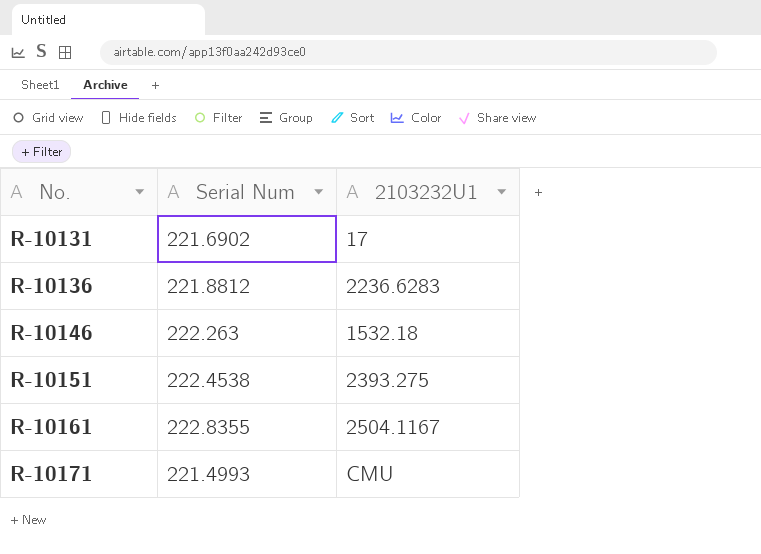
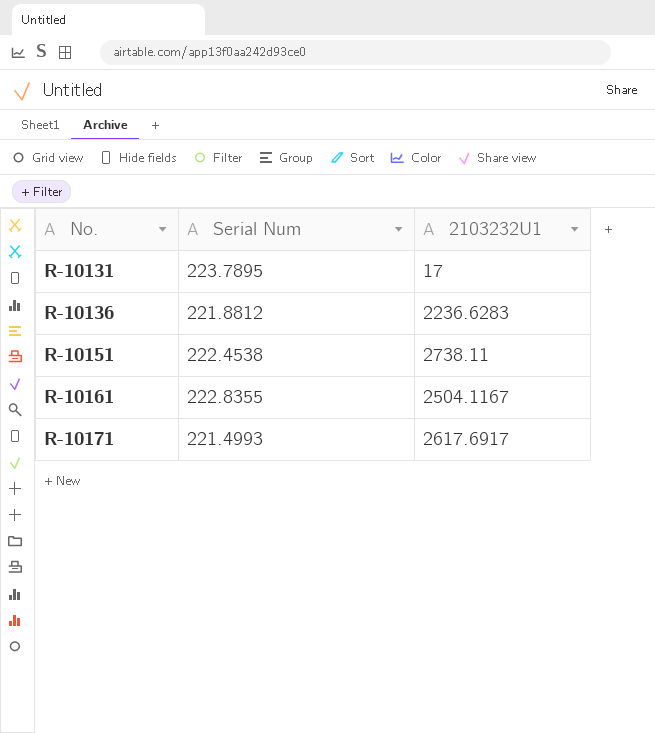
row R-10146: 222.263 | 1532.18 -> none
R-10131 | Serial Num: 221.6902 -> 223.7895
R-10151 | 2103232U1: 2393.275 -> 2738.11
R-10171 | 2103232U1: CMU -> 2617.6917

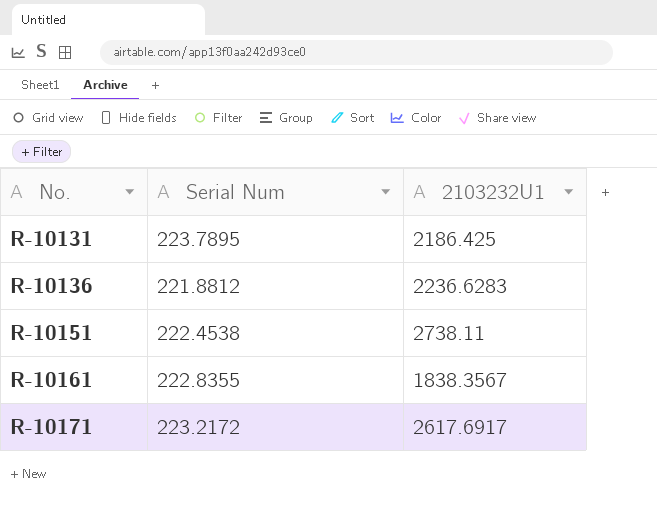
R-10131 | 2103232U1: 17 -> 2186.425
R-10161 | 2103232U1: 2504.1167 -> 1838.3567
R-10171 | Serial Num: 221.4993 -> 223.2172

